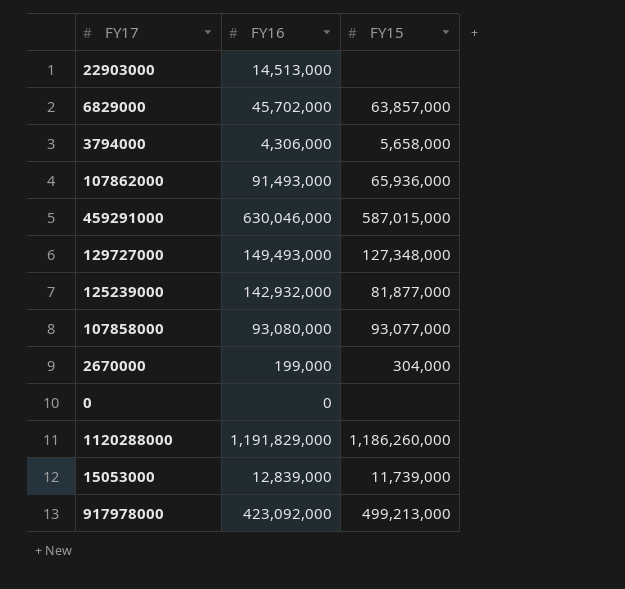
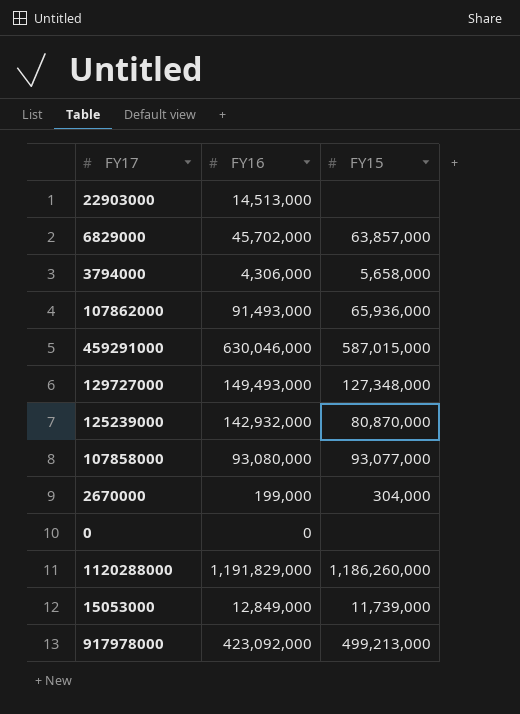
125239000 | FY15: 81,877,000 -> 80,870,000
15053000 | FY16: 12,839,000 -> 12,849,000

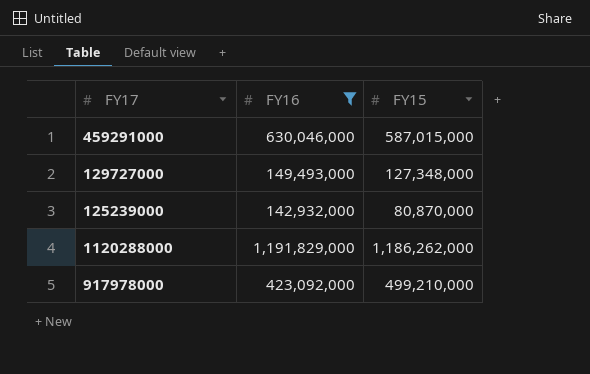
filter: none -> FY16 >= 142,932,000
1120288000 | FY15: 1,186,260,000 -> 1,186,262,000
917978000 | FY15: 499,213,000 -> 499,210,000

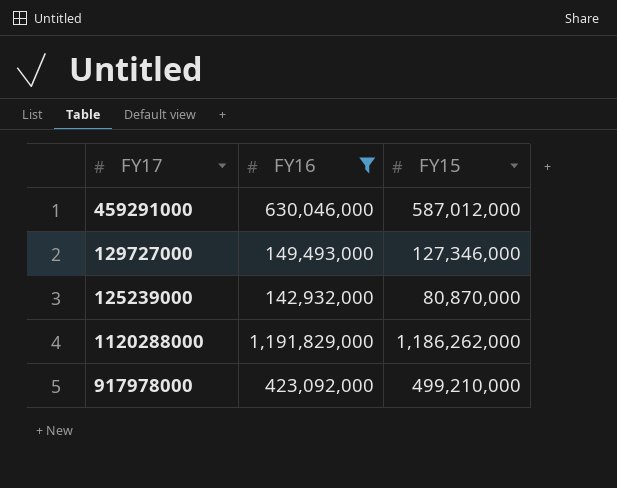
459291000 | FY15: 587,015,000 -> 587,012,000
129727000 | FY15: 127,348,000 -> 127,346,000

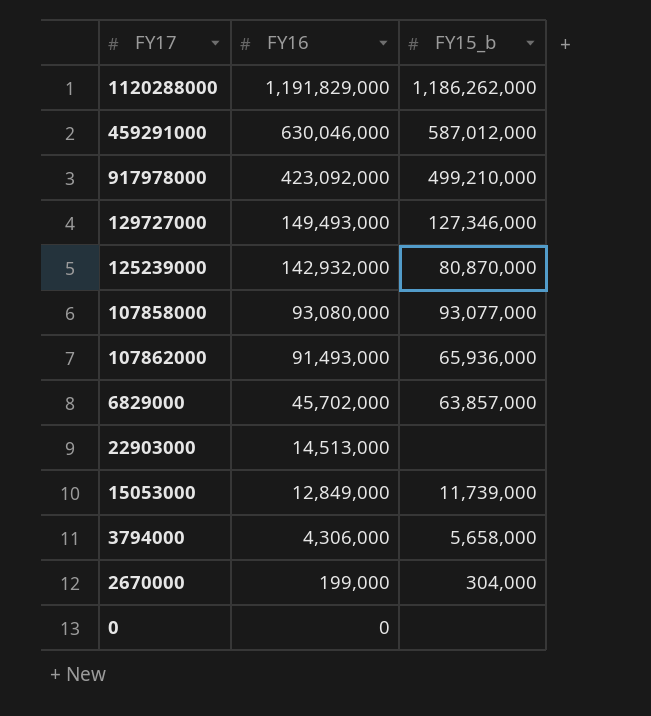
filter: FY16 >= 142,932,000 -> none
row order: none -> FY16 descending
column name: FY15 -> FY15_b

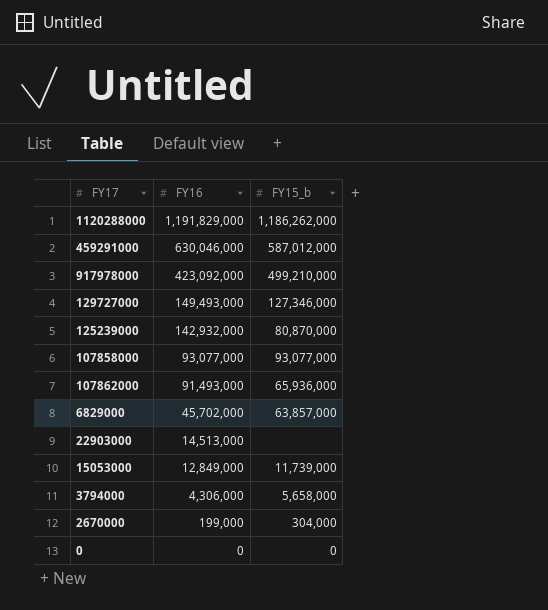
107858000 | FY16: 93,080,000 -> 93,077,000
0 | FY15_b: none -> 0

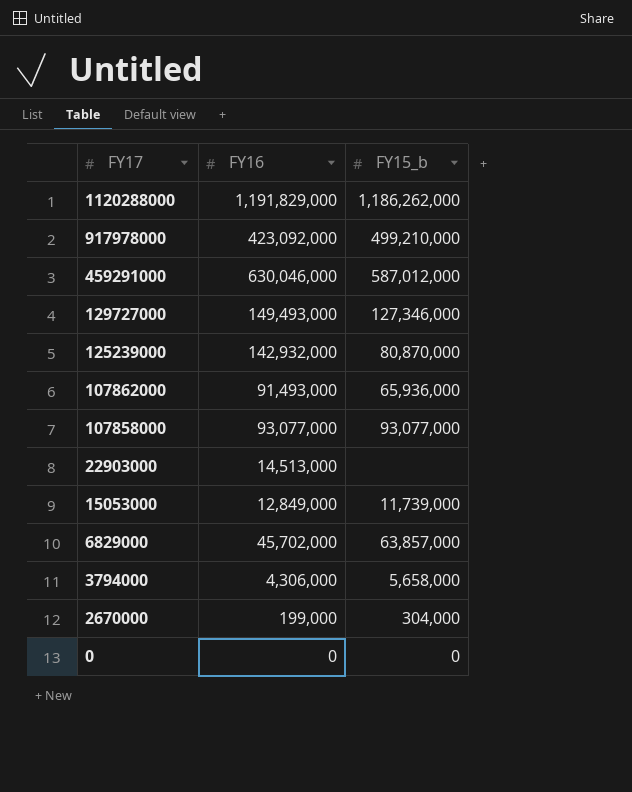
row order: FY16 descending -> FY17 descending

